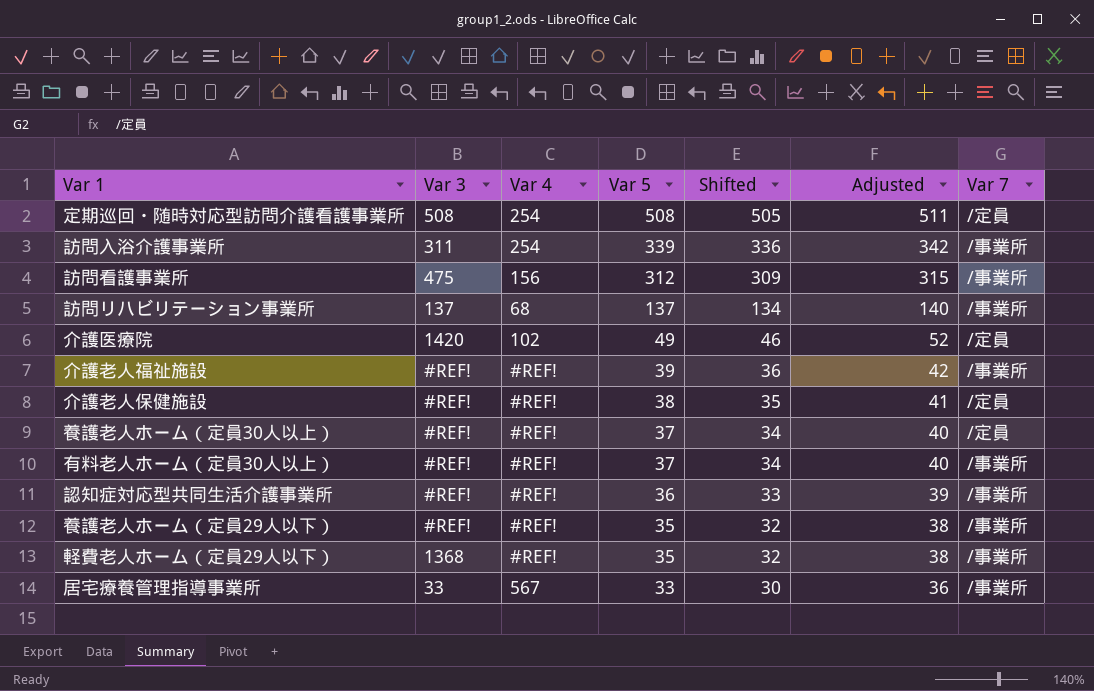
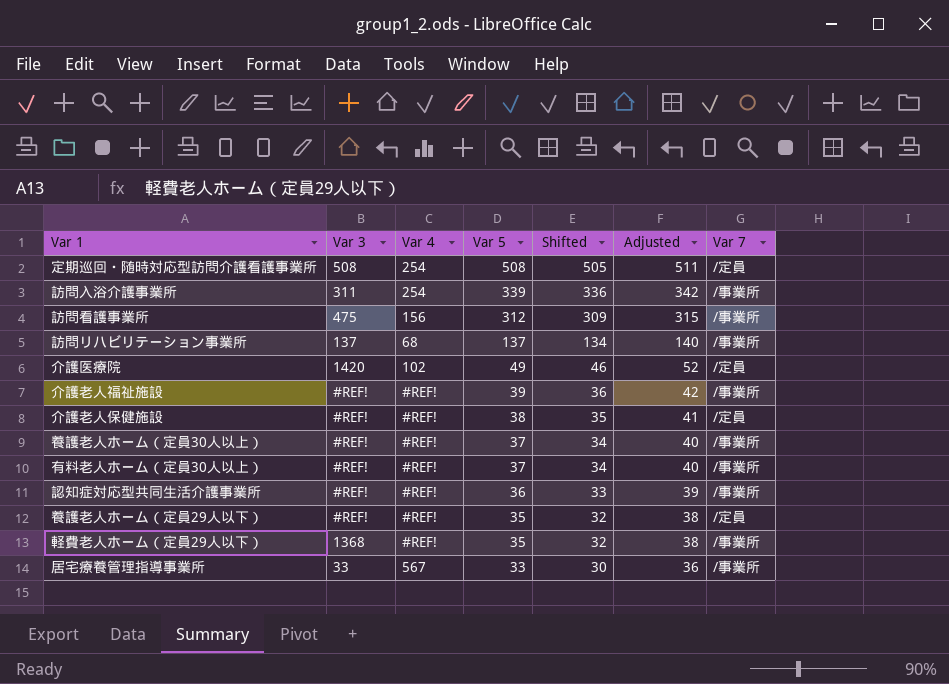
養護老人ホーム（定員30人以上） | Var 7: /定員 -> /事業所
養護老人ホーム（定員29人以下） | Var 7: /事業所 -> /定員

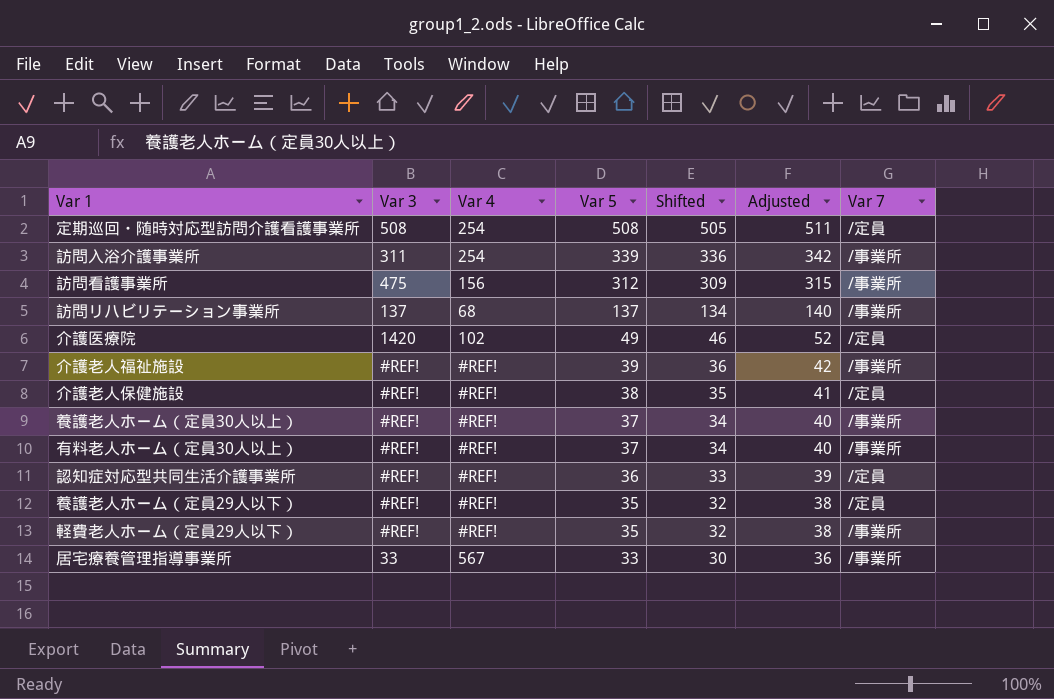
認知症対応型共同生活介護事業所 | Var 7: /事業所 -> /定員
軽費老人ホーム（定員29人以下） | Var 3: 1368 -> #REF!

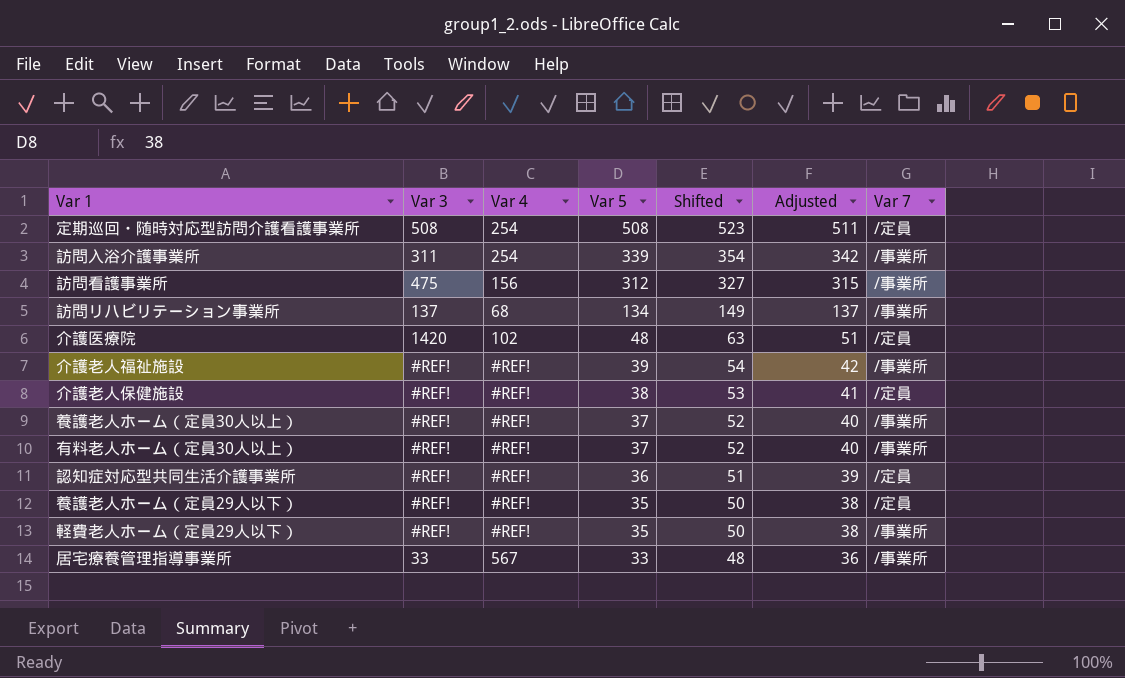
column Shifted | formula: [Var 5] - 3 -> [Var 5] + 15
訪問リハビリテーション事業所 | Var 5: 137 -> 134
訪問リハビリテーション事業所 | Adjusted: 140 -> 137
介護医療院 | Var 5: 49 -> 48
介護医療院 | Adjusted: 52 -> 51

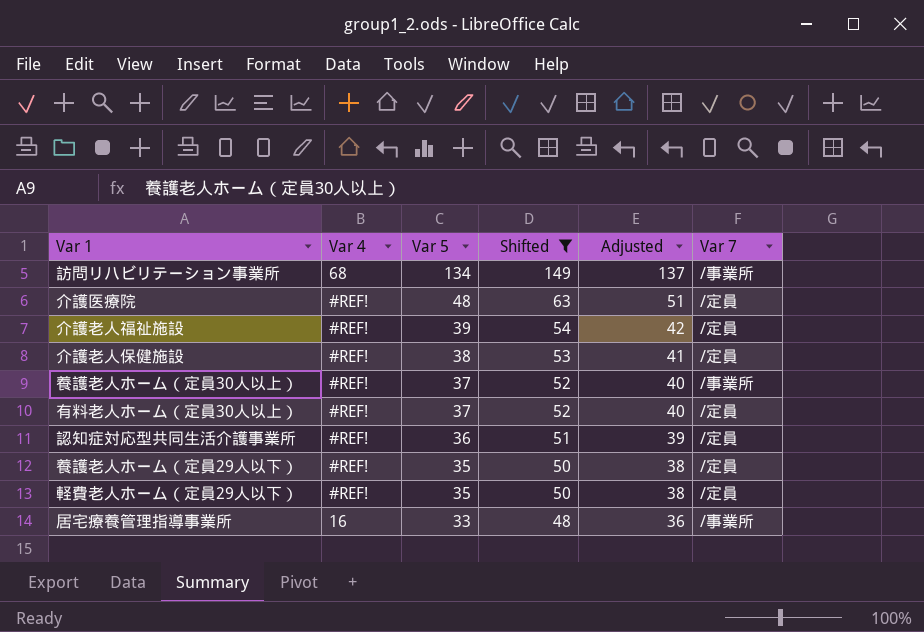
filter: none -> Shifted <= 149
column Var 3 | position: 2 -> none
介護医療院 | Var 4: 102 -> #REF!
介護老人福祉施設 | Var 7: /事業所 -> /定員
有料老人ホーム（定員30人以上） | Var 7: /事業所 -> /定員
軽費老人ホーム（定員29人以下） | Var 7: /事業所 -> /定員
居宅療養管理指導事業所 | Var 4: 567 -> 16

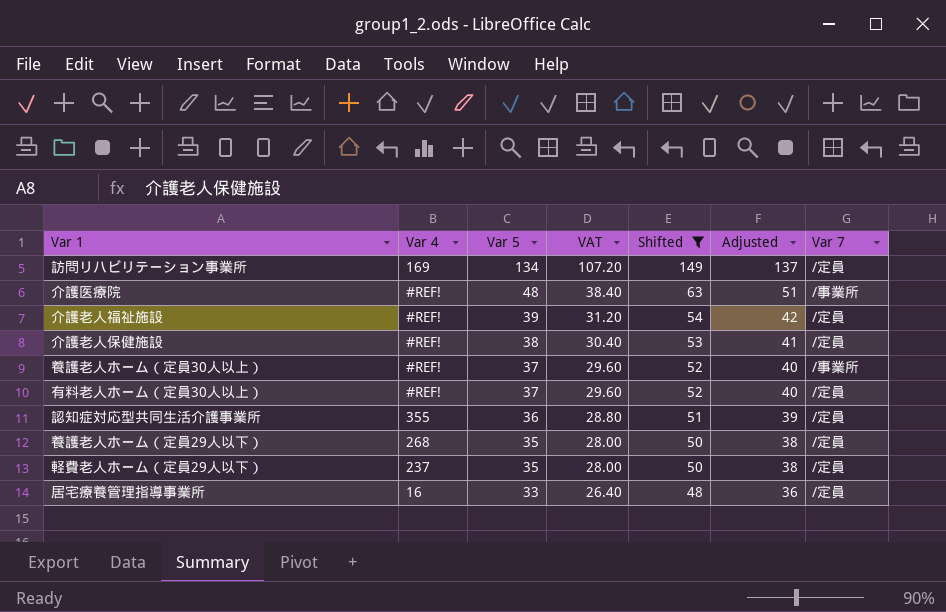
column VAT | formula: none -> [Var 5] * 0.8
訪問リハビリテーション事業所 | Var 4: 68 -> 169
訪問リハビリテーション事業所 | Var 7: /事業所 -> /定員
介護医療院 | Var 7: /定員 -> /事業所
認知症対応型共同生活介護事業所 | Var 4: #REF! -> 355
養護老人ホーム（定員29人以下） | Var 4: #REF! -> 268
軽費老人ホーム（定員29人以下） | Var 4: #REF! -> 237
居宅療養管理指導事業所 | Var 7: /事業所 -> /定員

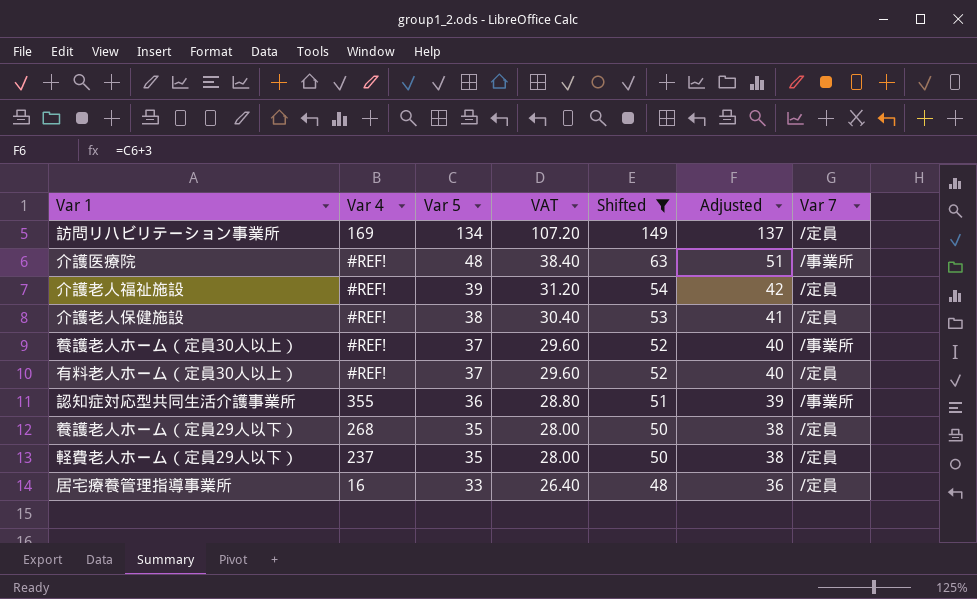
認知症対応型共同生活介護事業所 | Var 7: /定員 -> /事業所

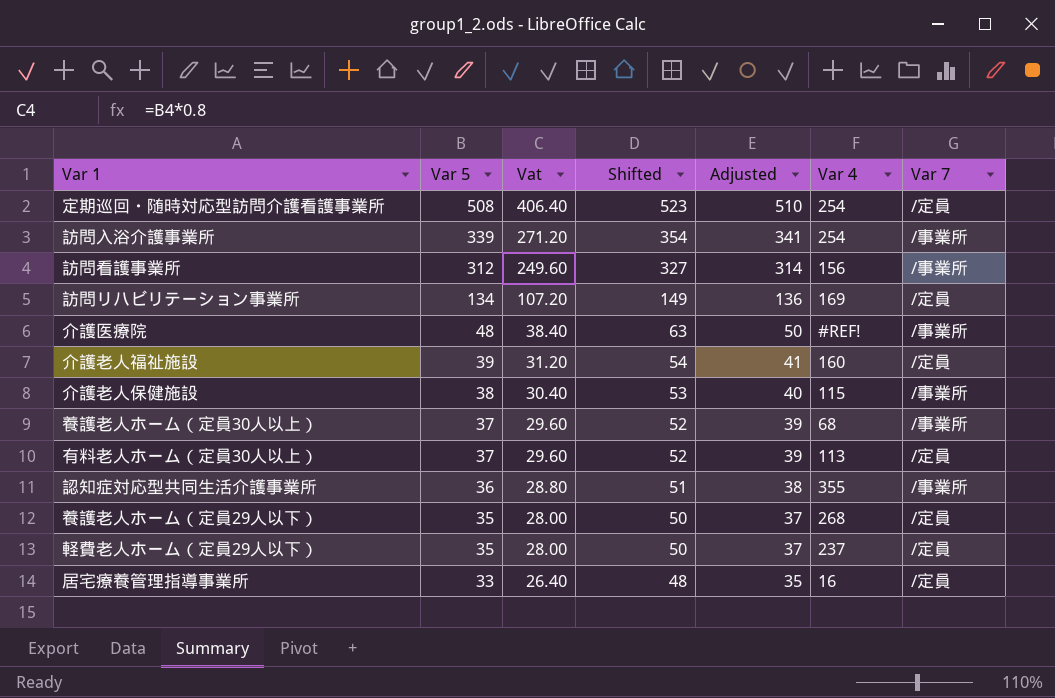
filter: Shifted <= 149 -> none
column name: VAT -> Vat
column Adjusted | formula: [Var 5] + 3 -> [Var 5] + 2
column Var 4 | position: 2 -> 6
介護老人福祉施設 | Var 4: #REF! -> 160
介護老人保健施設 | Var 4: #REF! -> 115
介護老人保健施設 | Var 7: /定員 -> /事業所
養護老人ホーム（定員30人以上） | Var 4: #REF! -> 68
有料老人ホーム（定員30人以上） | Var 4: #REF! -> 113

